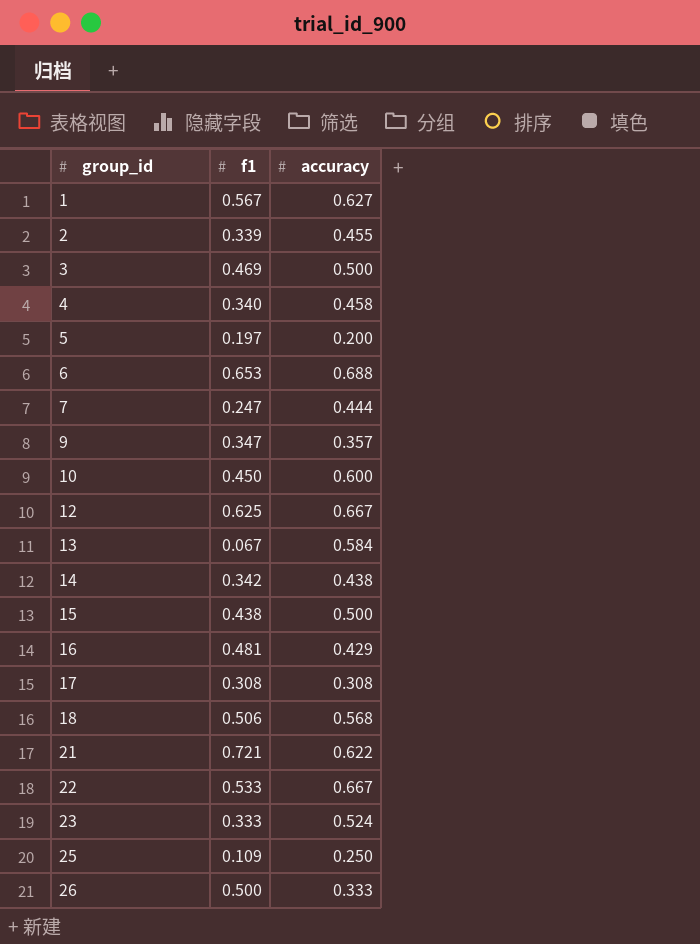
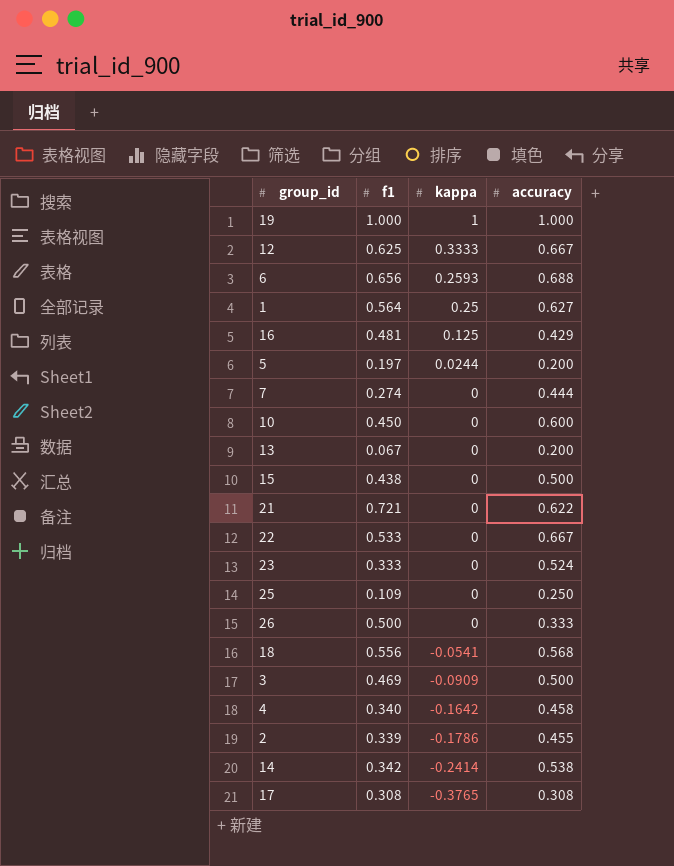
row order: group_id ascending -> kappa descending
column kappa | position: none -> 3
row 9: 0.347 | 0.357 -> none
row 19: none -> 1.000 | 1 | 1.000
6 | f1: 0.653 -> 0.656
1 | f1: 0.567 -> 0.564
7 | f1: 0.247 -> 0.274
13 | accuracy: 0.584 -> 0.200
18 | f1: 0.506 -> 0.556
14 | accuracy: 0.438 -> 0.538

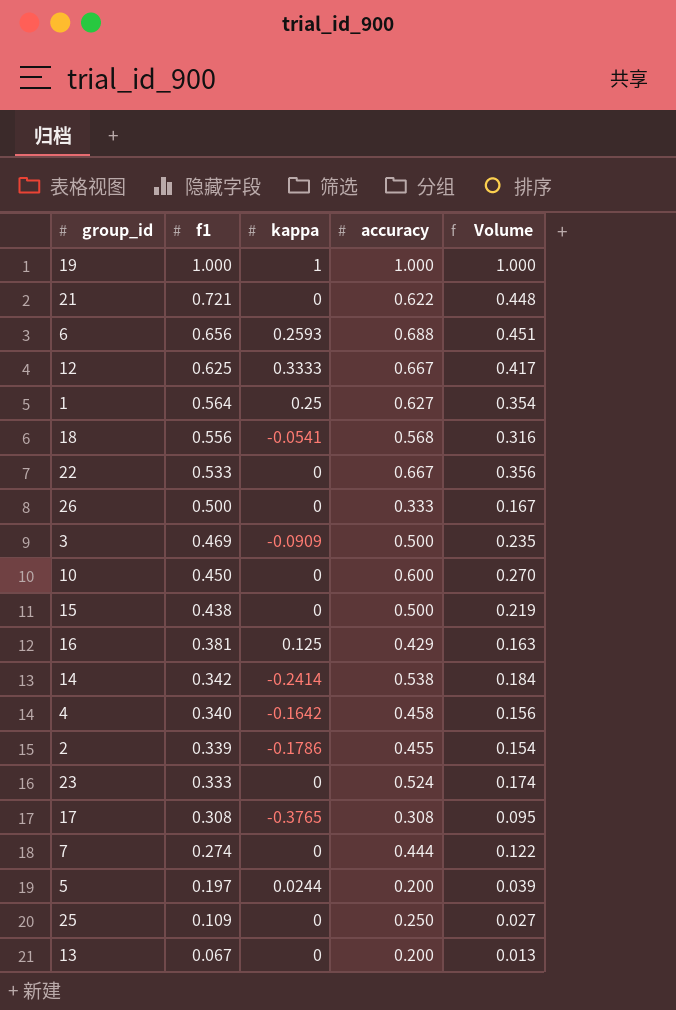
row order: kappa descending -> f1 descending
column Volume | formula: none -> [f1] * [accuracy]
16 | f1: 0.481 -> 0.381

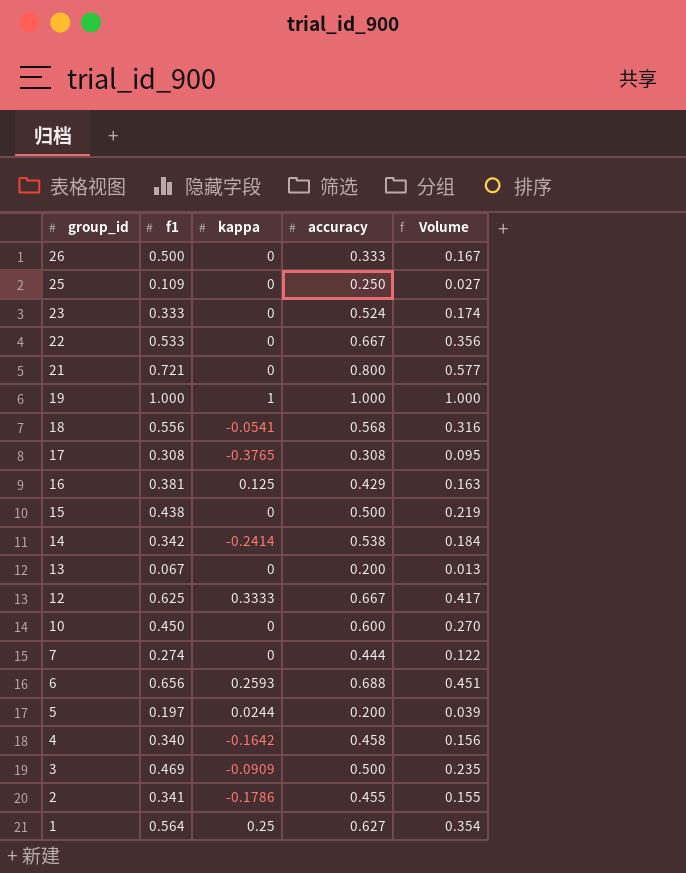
row order: f1 descending -> group_id descending
21 | accuracy: 0.622 -> 0.800
21 | Volume: 0.448 -> 0.577
2 | f1: 0.339 -> 0.341
2 | Volume: 0.154 -> 0.155

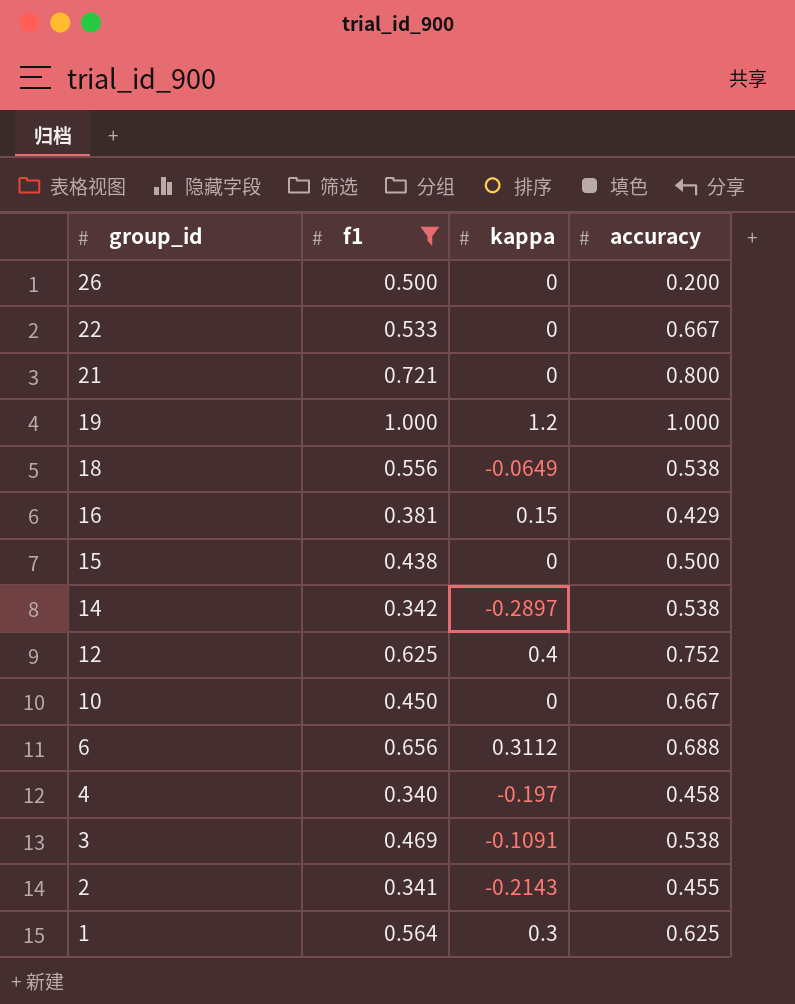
filter: none -> f1 >= 0.340
column Volume | formula: [f1] * [accuracy] -> none
26 | accuracy: 0.333 -> 0.200
19 | kappa: 1 -> 1.2
18 | kappa: -0.0541 -> -0.0649
18 | accuracy: 0.568 -> 0.538
16 | kappa: 0.125 -> 0.15
14 | kappa: -0.2414 -> -0.2897
12 | kappa: 0.3333 -> 0.4
12 | accuracy: 0.667 -> 0.752
10 | accuracy: 0.600 -> 0.667
6 | kappa: 0.2593 -> 0.3112
4 | kappa: -0.1642 -> -0.197
3 | kappa: -0.0909 -> -0.1091
3 | accuracy: 0.500 -> 0.538
2 | kappa: -0.1786 -> -0.2143
1 | kappa: 0.25 -> 0.3
1 | accuracy: 0.627 -> 0.625

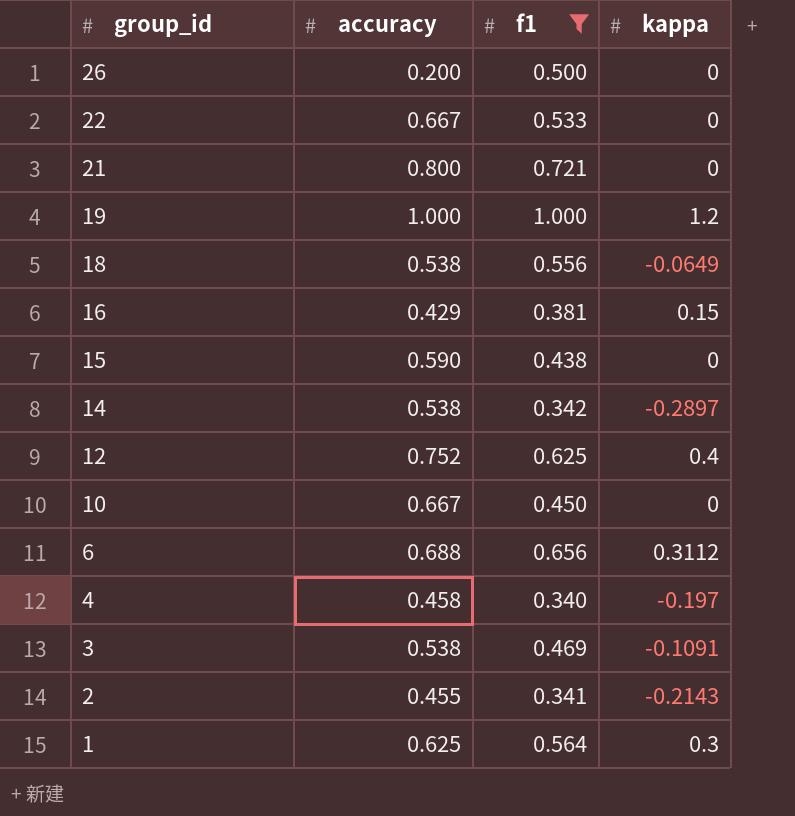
column accuracy | position: 4 -> 2
15 | accuracy: 0.500 -> 0.590

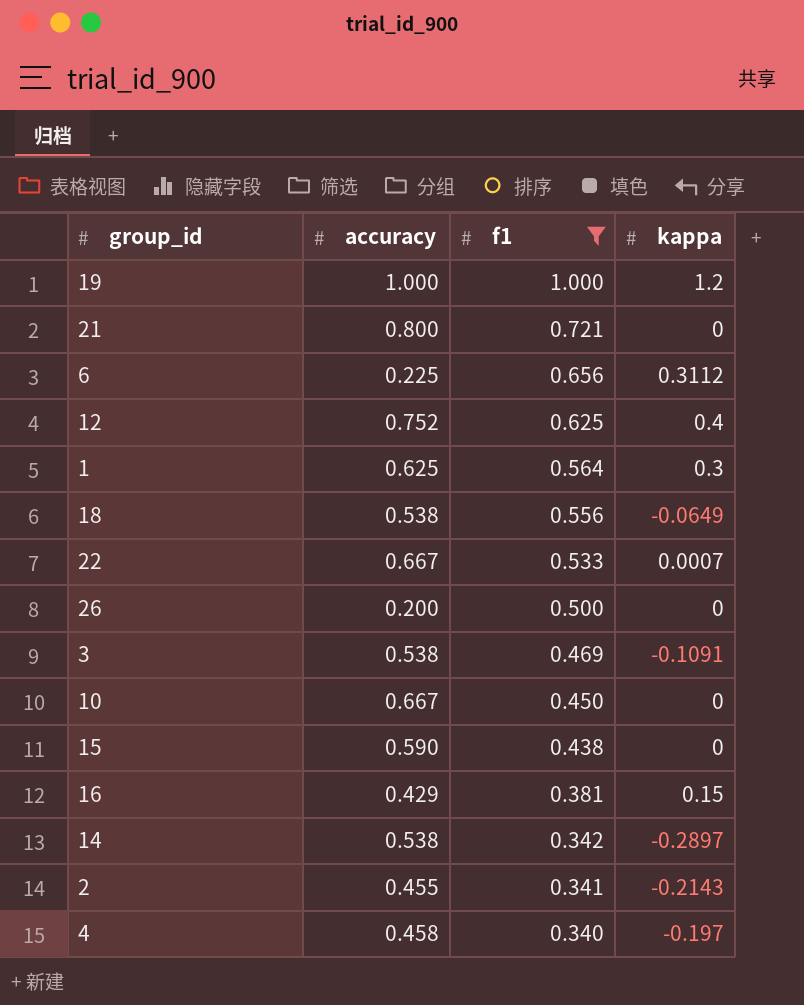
row order: group_id descending -> f1 descending
6 | accuracy: 0.688 -> 0.225
22 | kappa: 0 -> 0.0007

